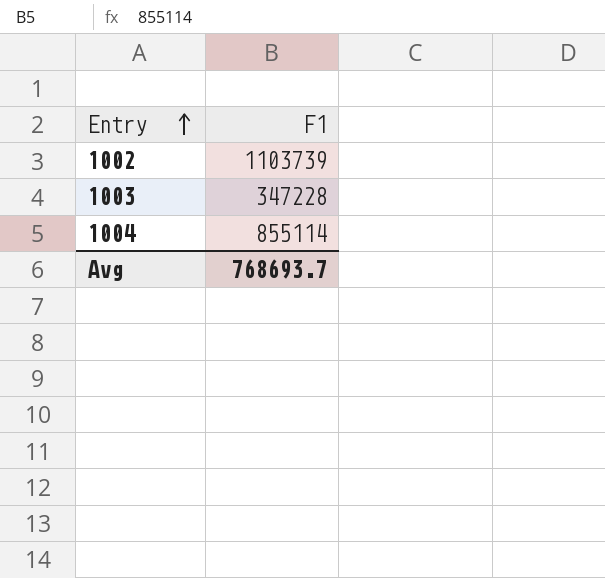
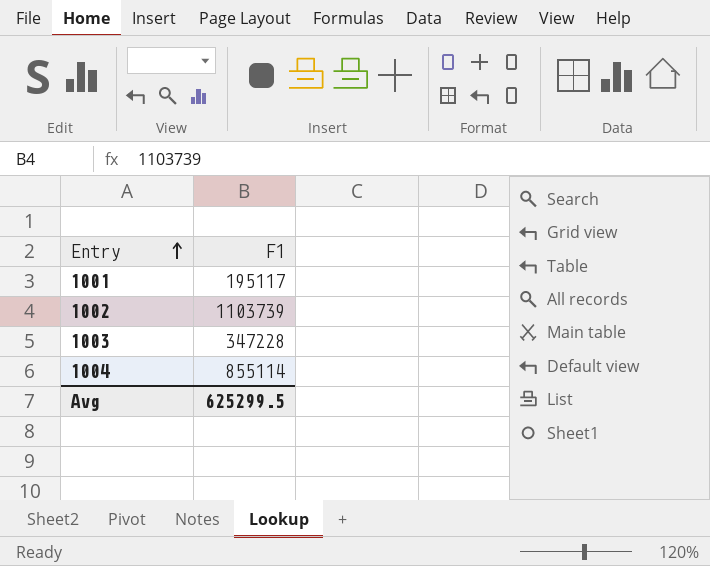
row 1001: none -> 195117
Avg | F1: 768693.7 -> 625299.5

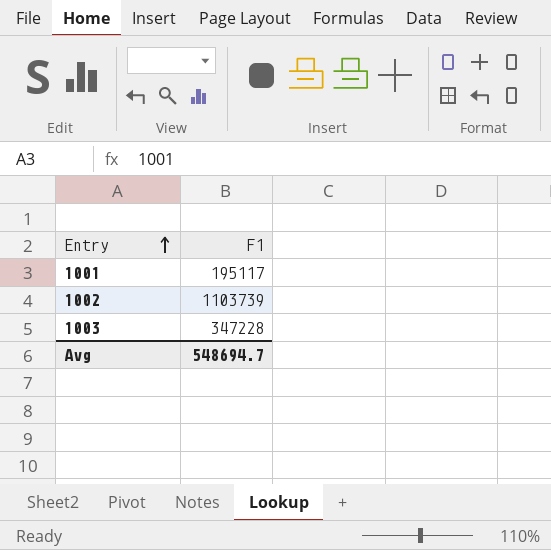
row 1004: 855114 -> none
Avg | F1: 625299.5 -> 548694.7

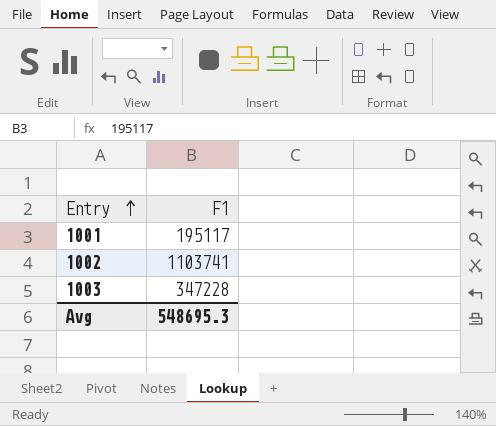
1002 | F1: 1103739 -> 1103741
Avg | F1: 548694.7 -> 548695.3

